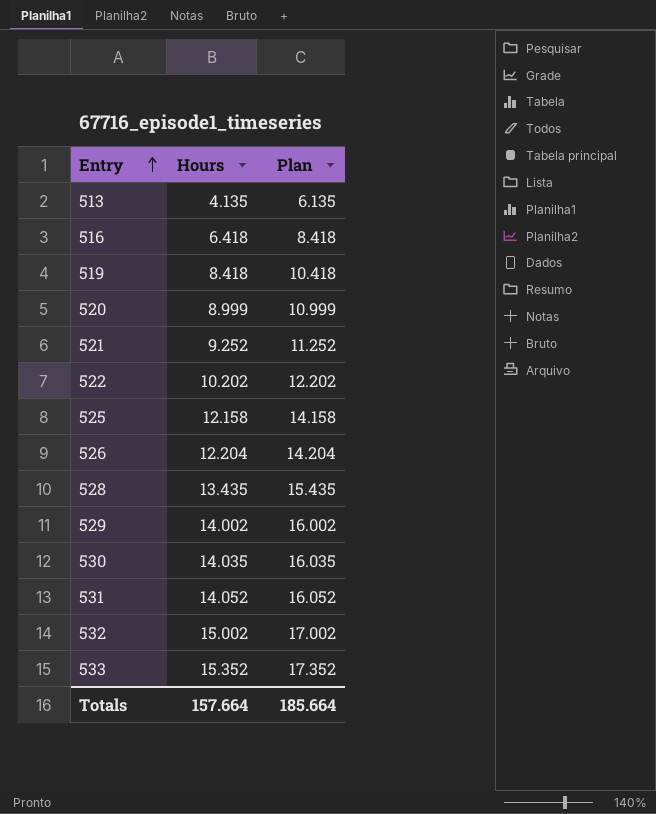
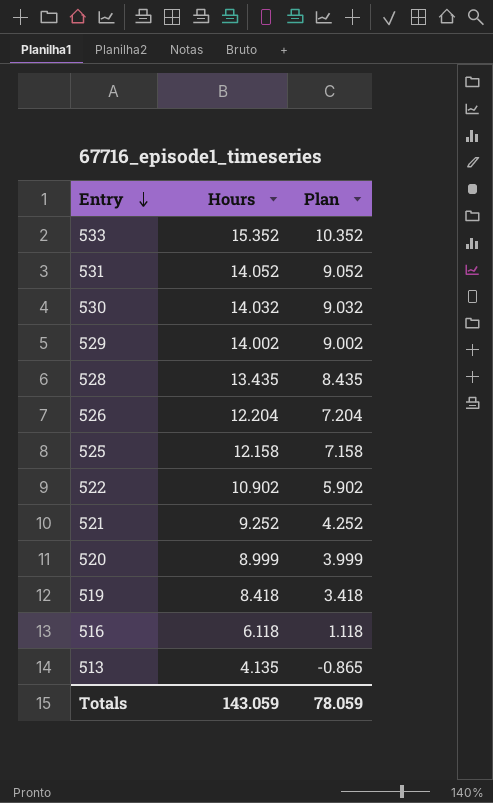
row order: Entry ascending -> Entry descending
column Plan | formula: [Hours] + 2 -> [Hours] - 5
row 532: 15.002 | 17.002 -> none
530 | Hours: 14.035 -> 14.032
522 | Hours: 10.202 -> 10.902
516 | Hours: 6.418 -> 6.118
Totals | Hours: 157.664 -> 143.059
Totals | Plan: 185.664 -> 78.059

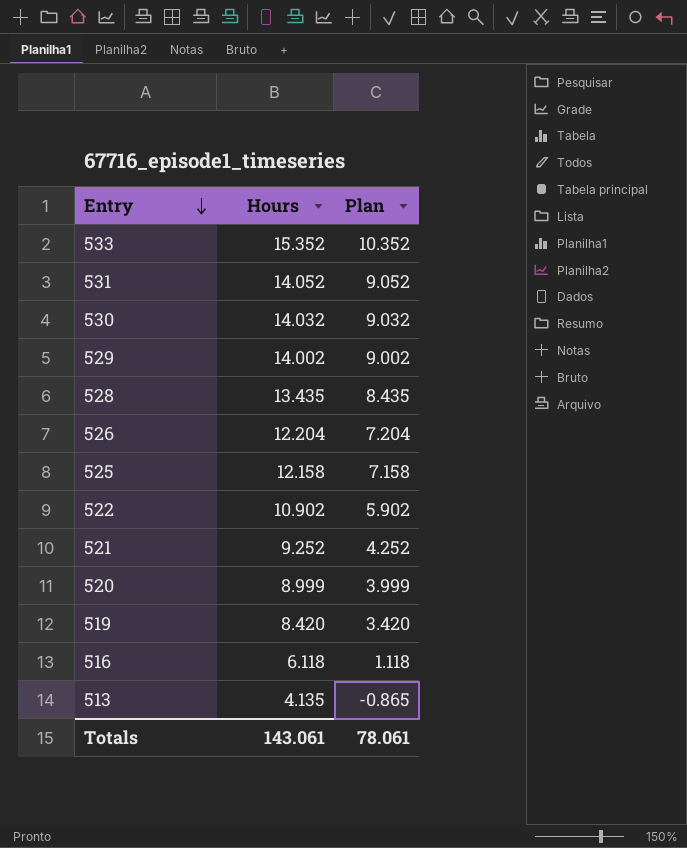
519 | Hours: 8.418 -> 8.420
519 | Plan: 3.418 -> 3.420
Totals | Hours: 143.059 -> 143.061
Totals | Plan: 78.059 -> 78.061

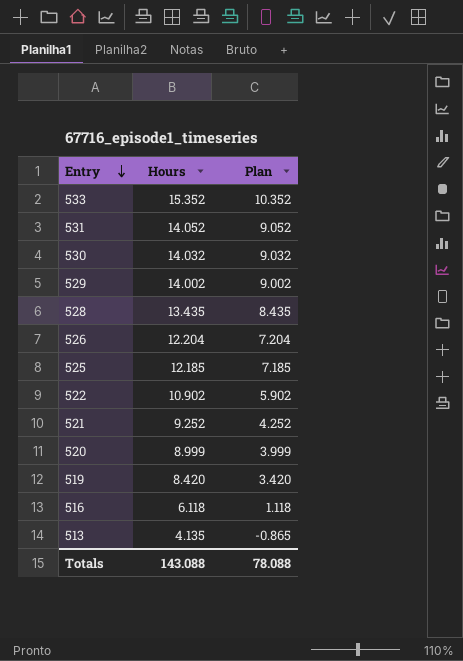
525 | Hours: 12.158 -> 12.185
525 | Plan: 7.158 -> 7.185
Totals | Hours: 143.061 -> 143.088
Totals | Plan: 78.061 -> 78.088

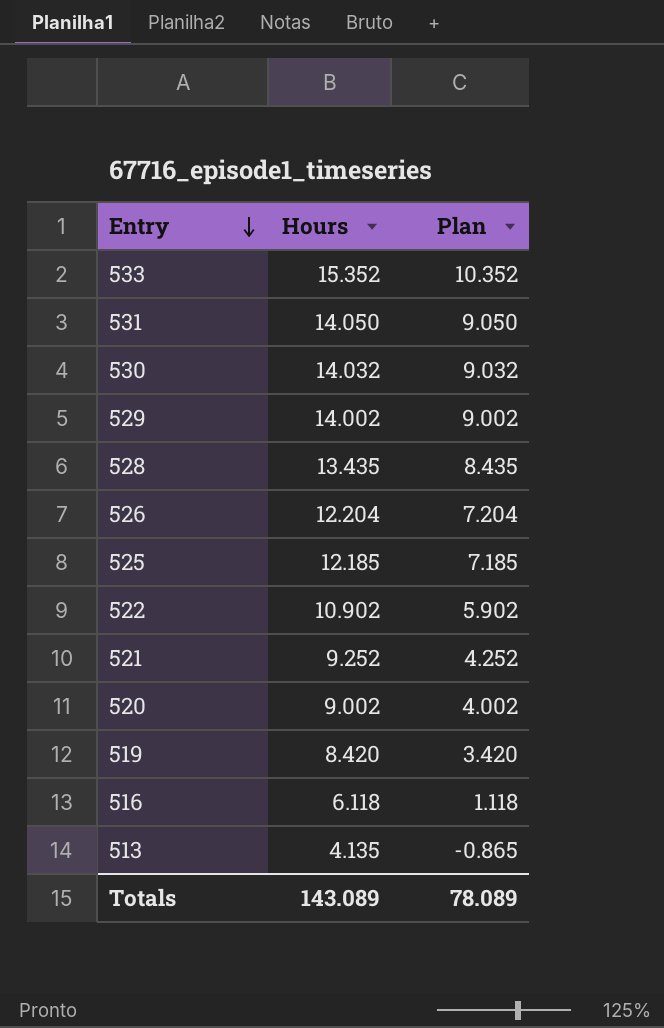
531 | Hours: 14.052 -> 14.050
531 | Plan: 9.052 -> 9.050
520 | Hours: 8.999 -> 9.002
520 | Plan: 3.999 -> 4.002
Totals | Hours: 143.088 -> 143.089
Totals | Plan: 78.088 -> 78.089

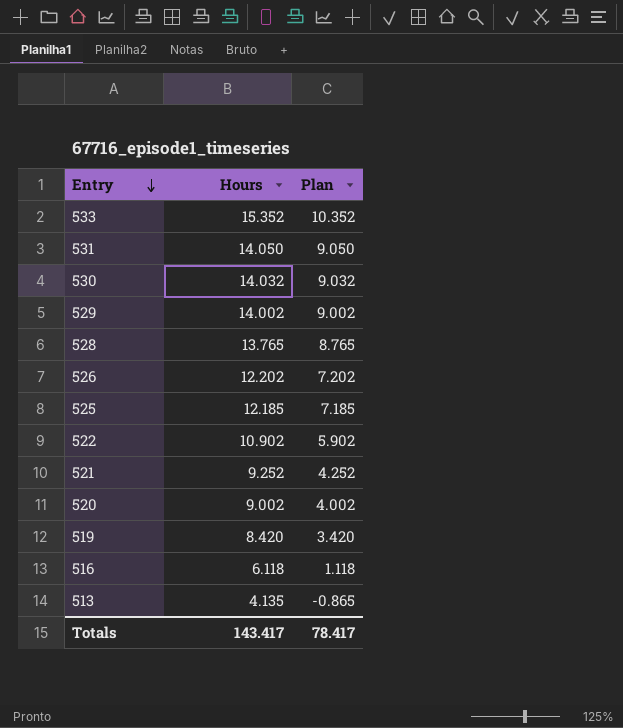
528 | Hours: 13.435 -> 13.765
528 | Plan: 8.435 -> 8.765
526 | Hours: 12.204 -> 12.202
526 | Plan: 7.204 -> 7.202
Totals | Hours: 143.089 -> 143.417
Totals | Plan: 78.089 -> 78.417

